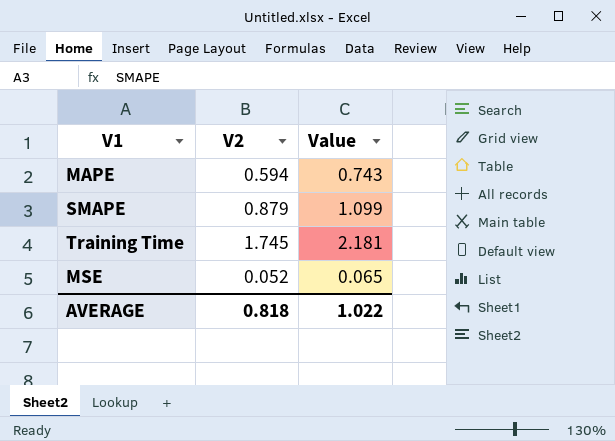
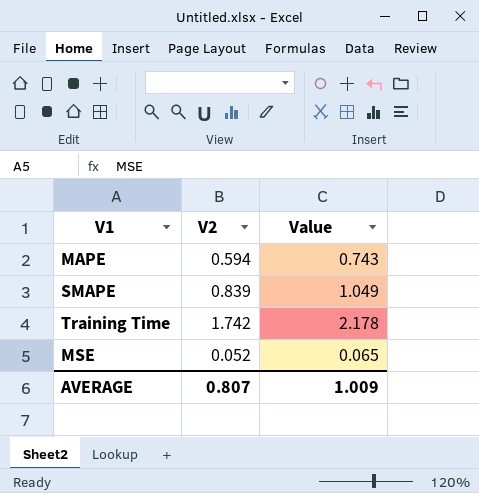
SMAPE | V2: 0.879 -> 0.839
SMAPE | Value: 1.099 -> 1.049
Training Time | V2: 1.745 -> 1.742
Training Time | Value: 2.181 -> 2.178
AVERAGE | V2: 0.818 -> 0.807
AVERAGE | Value: 1.022 -> 1.009

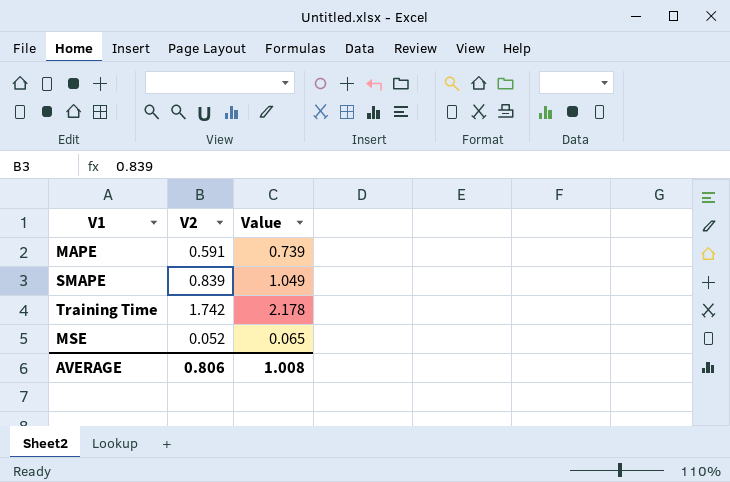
MAPE | V2: 0.594 -> 0.591
MAPE | Value: 0.743 -> 0.739
AVERAGE | V2: 0.807 -> 0.806
AVERAGE | Value: 1.009 -> 1.008

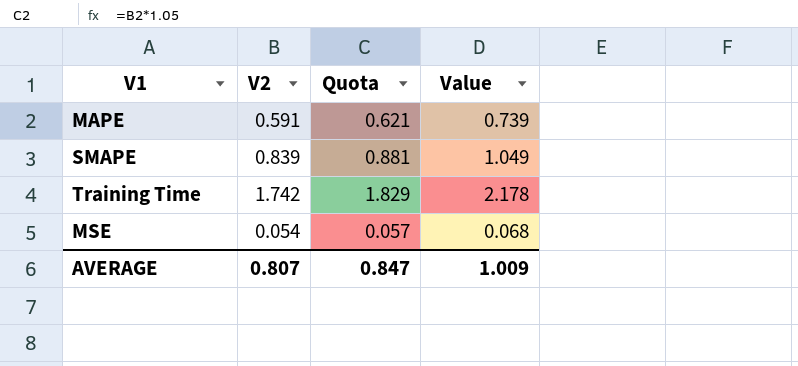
column Quota | formula: none -> [V2] * 1.05
MSE | V2: 0.052 -> 0.054
MSE | Value: 0.065 -> 0.068
AVERAGE | V2: 0.806 -> 0.807
AVERAGE | Value: 1.008 -> 1.009

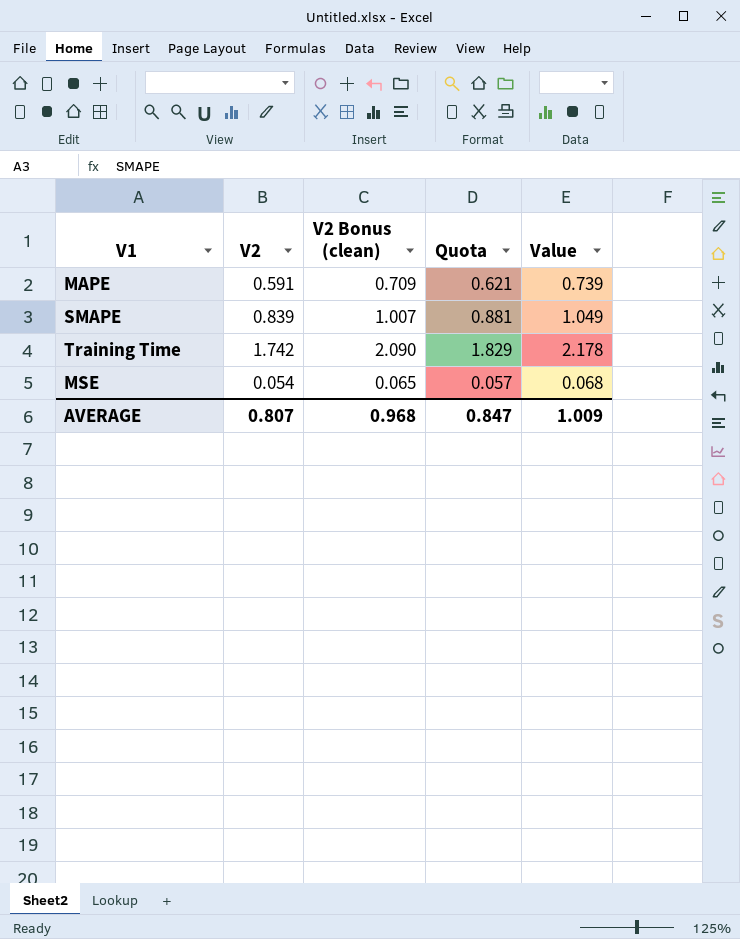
column V2 Bonus (clean) | formula: none -> [V2] * 1.2

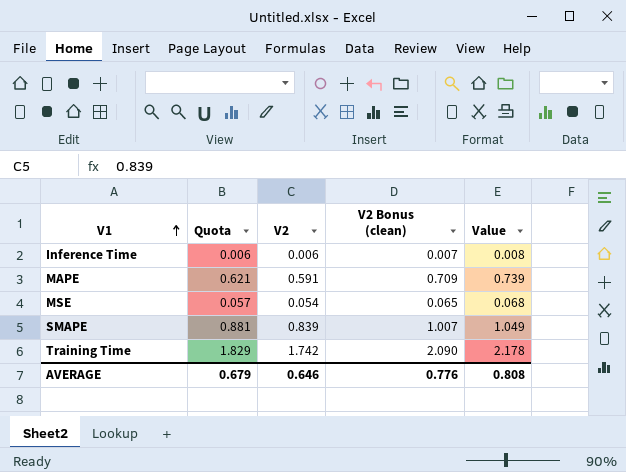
row order: none -> V1 ascending
column Quota | position: 4 -> 2
row Inference Time: none -> 0.006 | 0.006 | 0.007 | 0.008
AVERAGE | Quota: 0.847 -> 0.679
AVERAGE | V2: 0.807 -> 0.646
AVERAGE | V2 Bonus (clean): 0.968 -> 0.776
AVERAGE | Value: 1.009 -> 0.808

